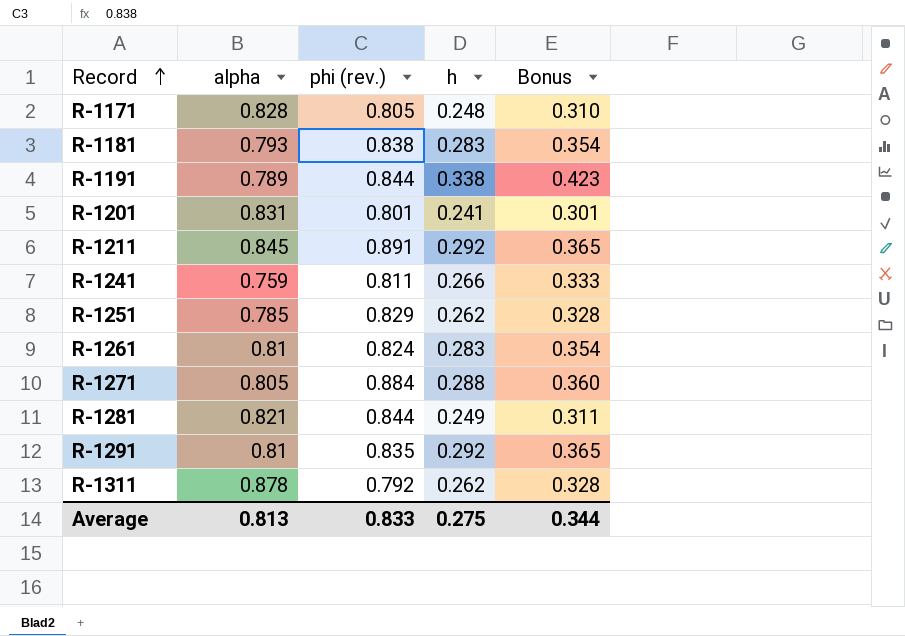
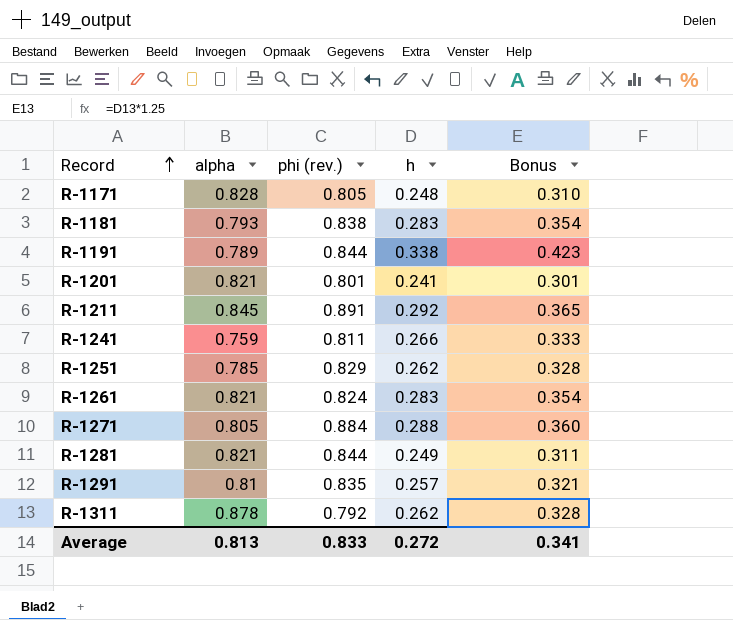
R-1201 | alpha: 0.831 -> 0.821
R-1261 | alpha: 0.81 -> 0.821
R-1291 | h: 0.292 -> 0.257
R-1291 | Bonus: 0.365 -> 0.321
Average | h: 0.275 -> 0.272
Average | Bonus: 0.344 -> 0.341

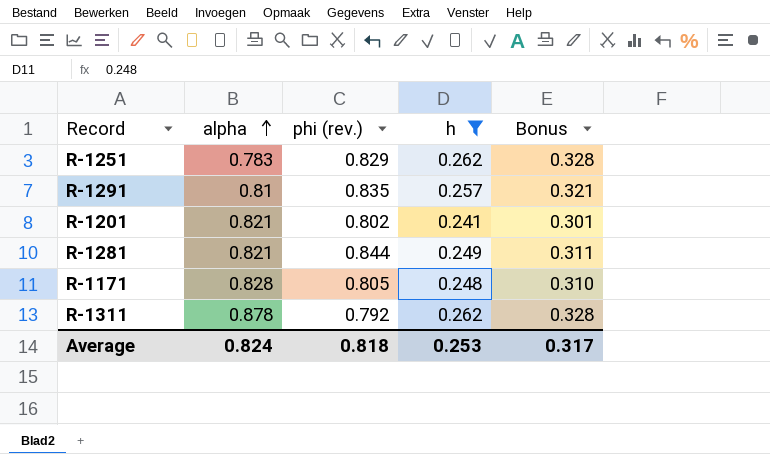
filter: none -> h <= 0.262
row order: Record ascending -> alpha ascending
R-1251 | alpha: 0.785 -> 0.783
R-1201 | phi (rev.): 0.801 -> 0.802
Average | alpha: 0.813 -> 0.824
Average | phi (rev.): 0.833 -> 0.818
Average | h: 0.272 -> 0.253
Average | Bonus: 0.341 -> 0.317

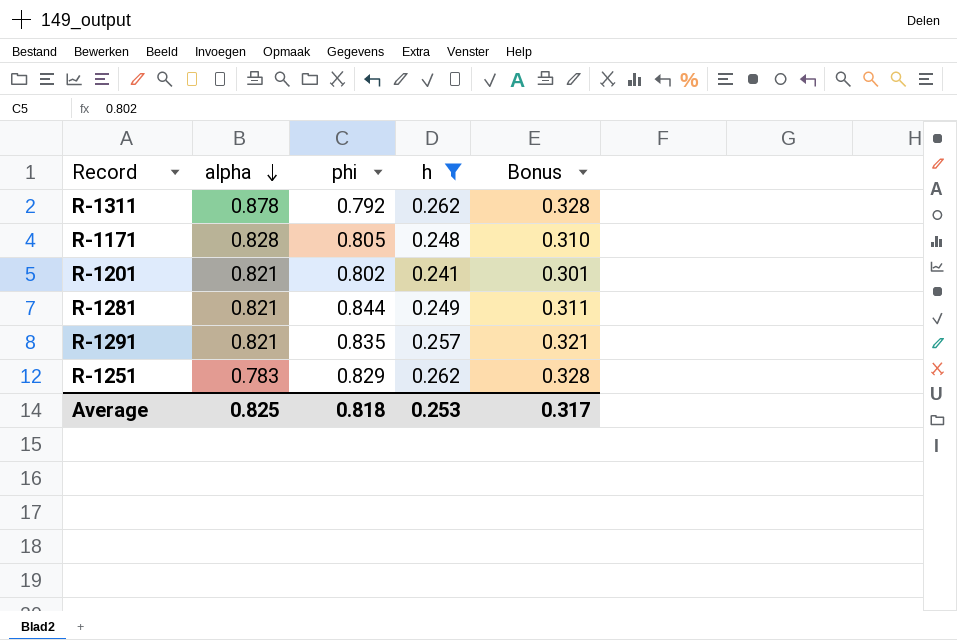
row order: alpha ascending -> alpha descending
column name: phi (rev.) -> phi
R-1291 | alpha: 0.81 -> 0.821
Average | alpha: 0.824 -> 0.825

